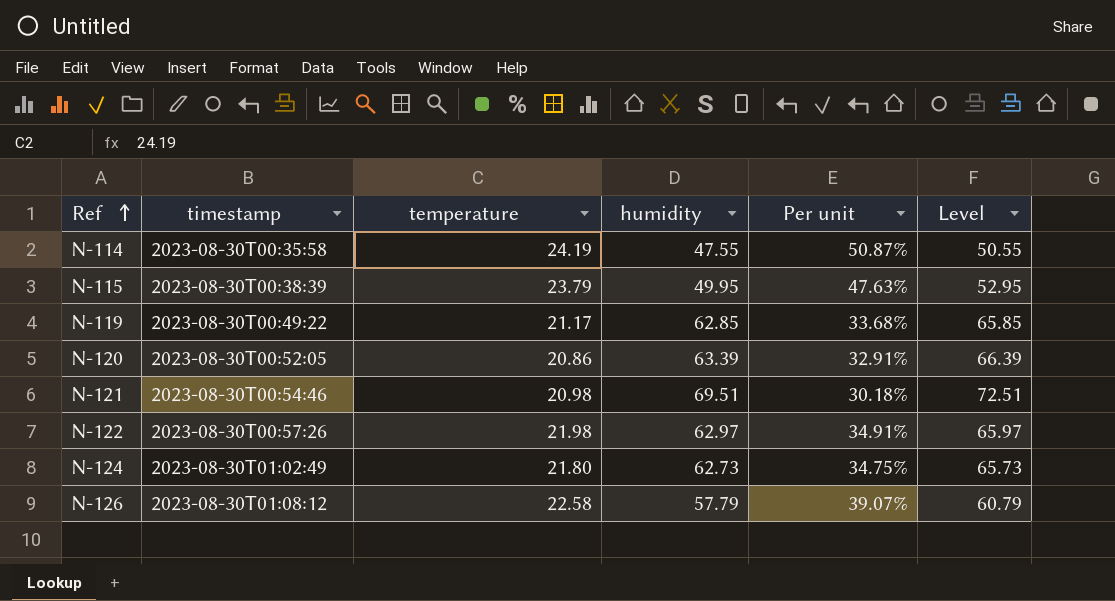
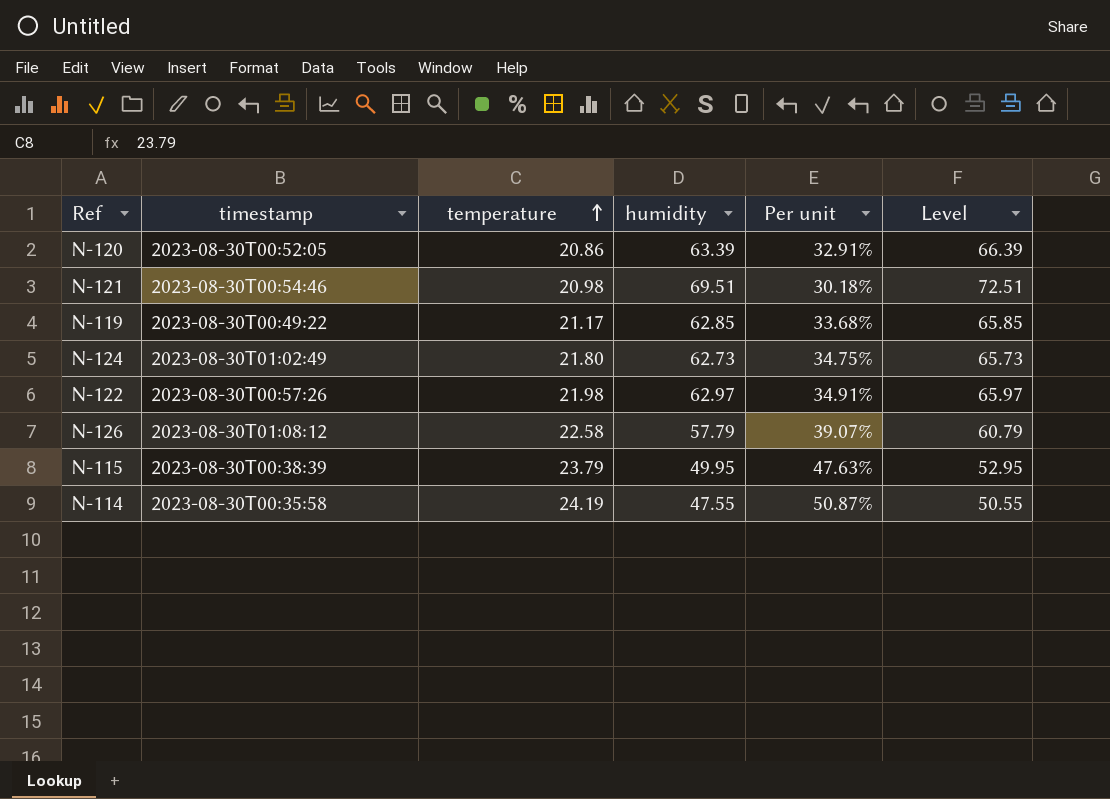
row order: Ref ascending -> temperature ascending

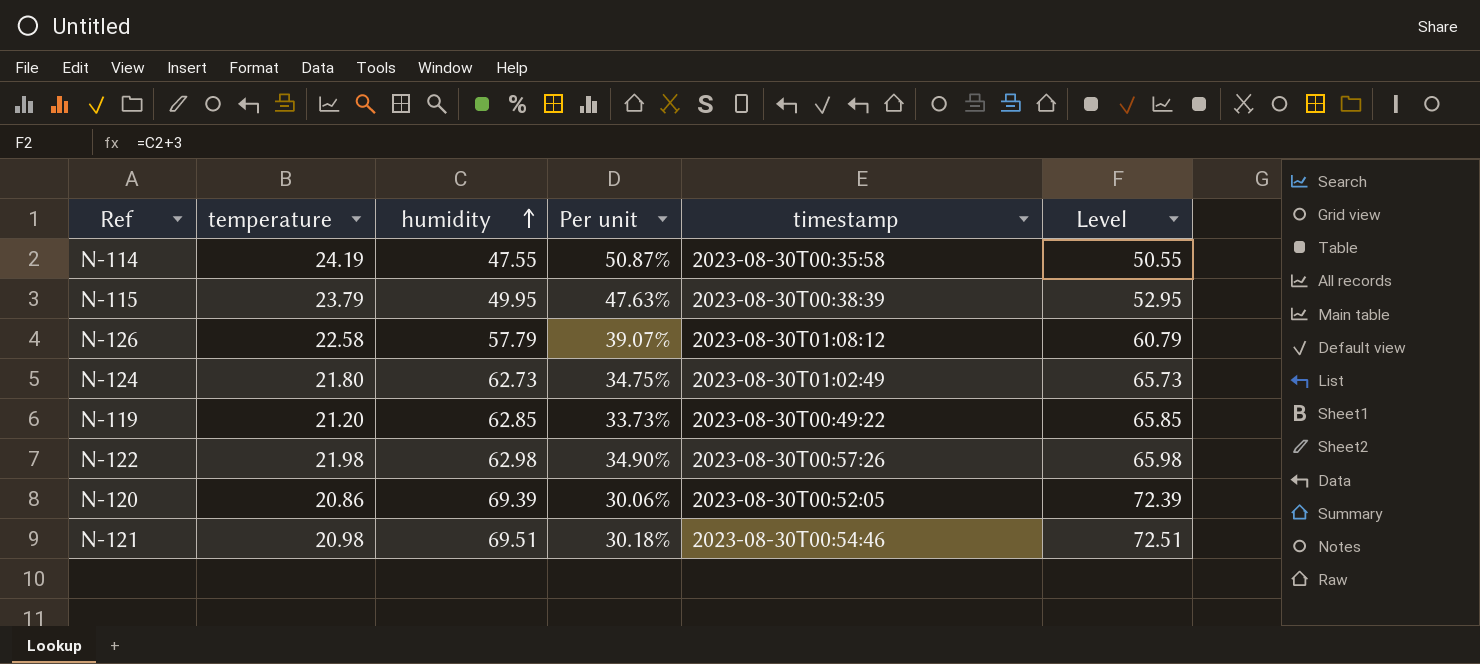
row order: temperature ascending -> humidity ascending
column timestamp | position: 2 -> 5
N-119 | temperature: 21.17 -> 21.20
N-119 | Per unit: 33.68% -> 33.73%
N-122 | humidity: 62.97 -> 62.98
N-122 | Per unit: 34.91% -> 34.90%
N-122 | Level: 65.97 -> 65.98
N-120 | humidity: 63.39 -> 69.39
N-120 | Per unit: 32.91% -> 30.06%
N-120 | Level: 66.39 -> 72.39

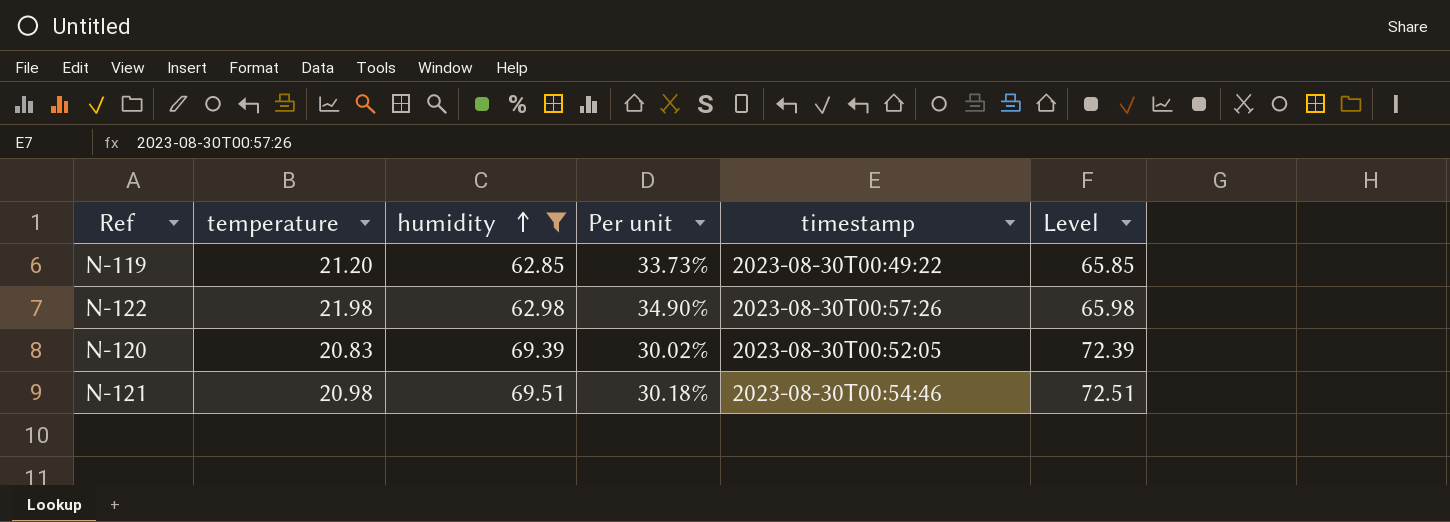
filter: none -> humidity >= 62.85
N-120 | temperature: 20.86 -> 20.83
N-120 | Per unit: 30.06% -> 30.02%

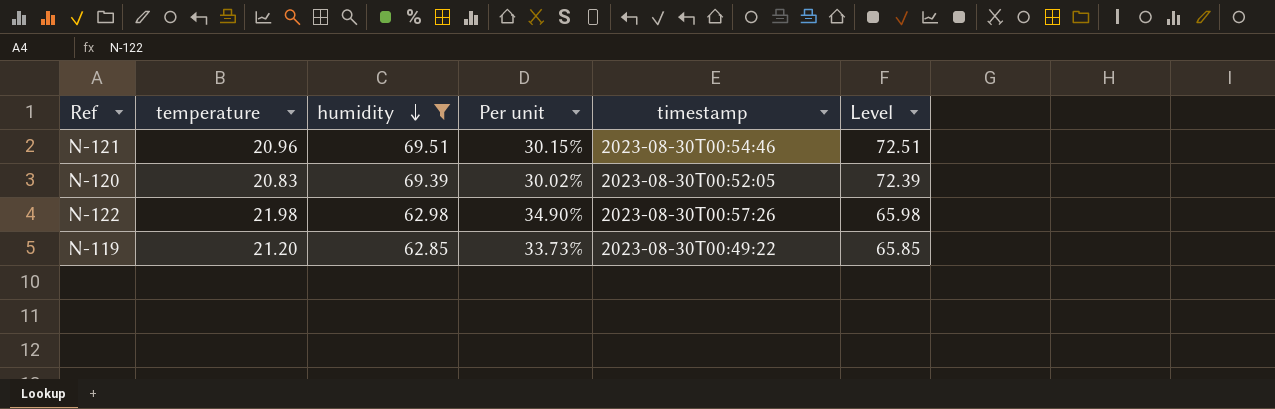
row order: humidity ascending -> humidity descending
N-121 | temperature: 20.98 -> 20.96
N-121 | Per unit: 30.18% -> 30.15%

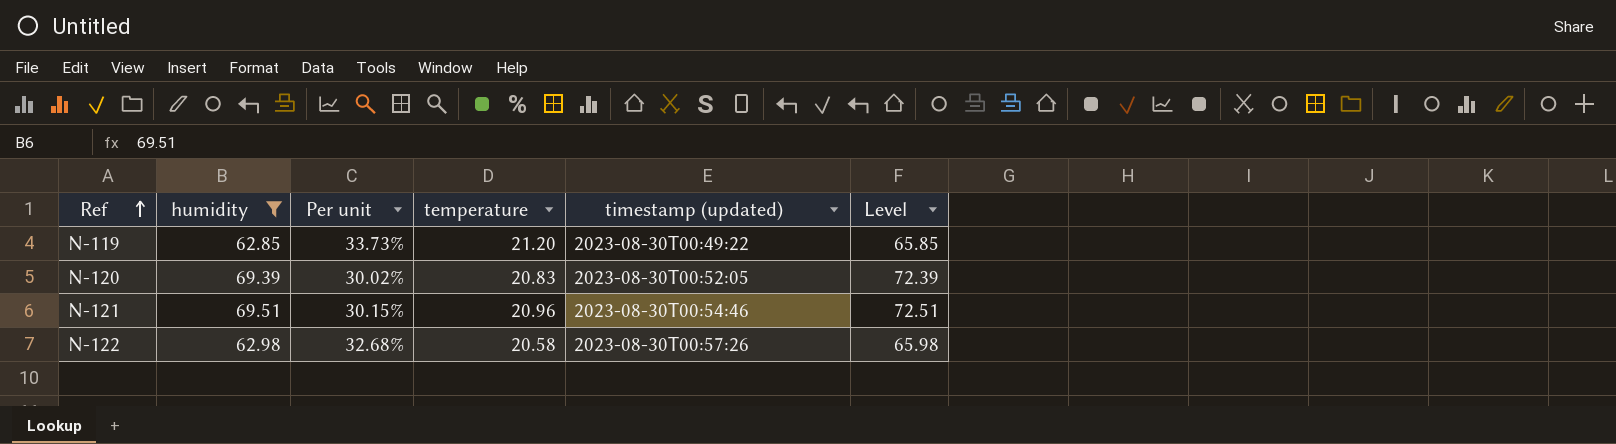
row order: humidity descending -> Ref ascending
column temperature | position: 2 -> 4
column name: timestamp -> timestamp (updated)
N-122 | Per unit: 34.90% -> 32.68%
N-122 | temperature: 21.98 -> 20.58

